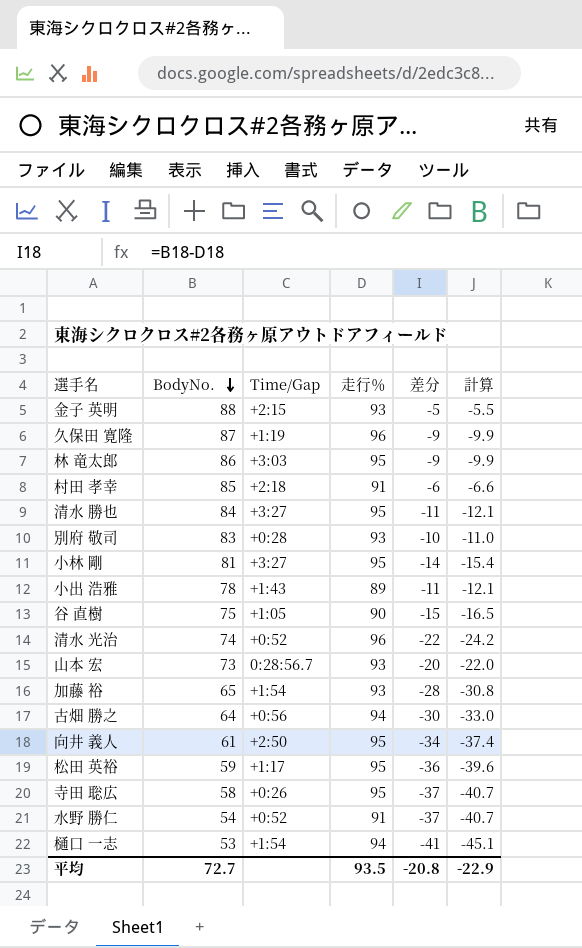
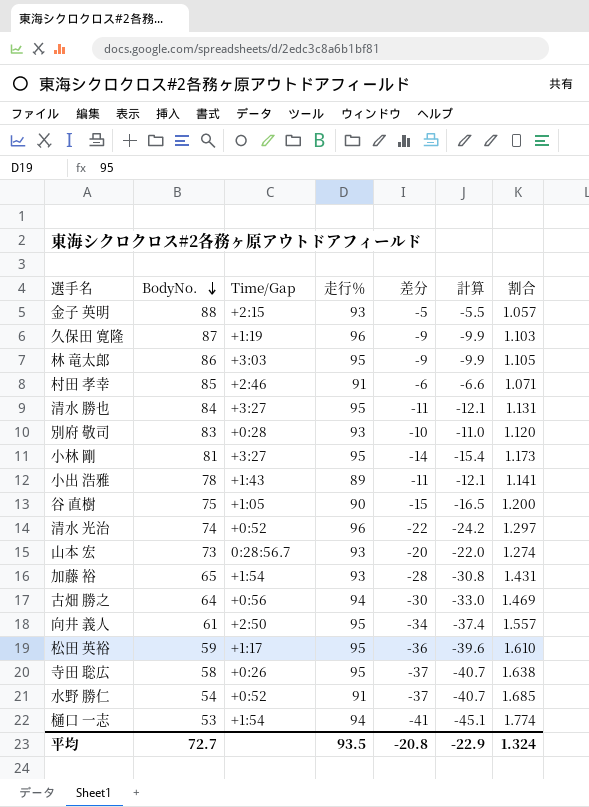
column 割合 | formula: none -> [走行％] / [BodyNo.]
村田 孝幸 | Time/Gap: +2:18 -> +2:46

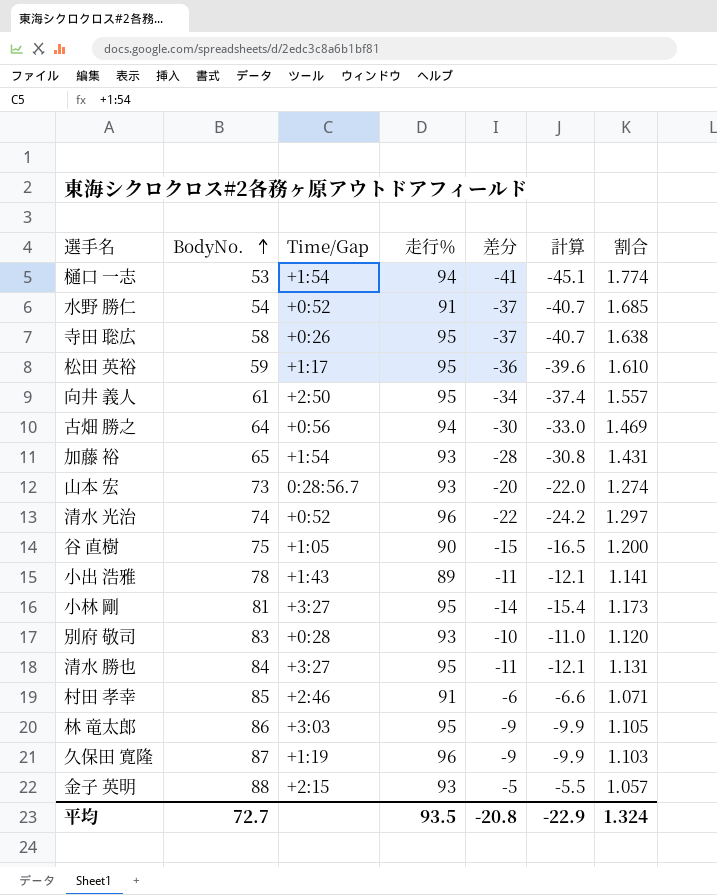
row order: BodyNo. descending -> BodyNo. ascending

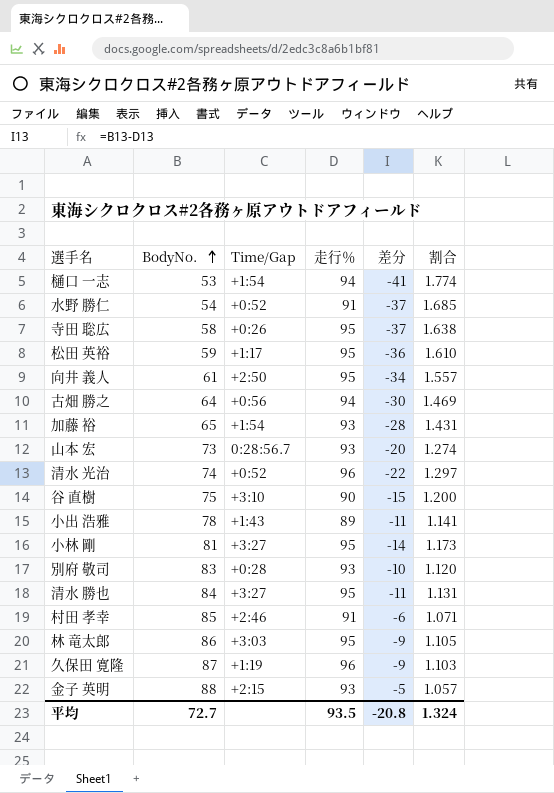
column 計算 | formula: [差分] * 1.1 -> none
谷 直樹 | Time/Gap: +1:05 -> +3:10

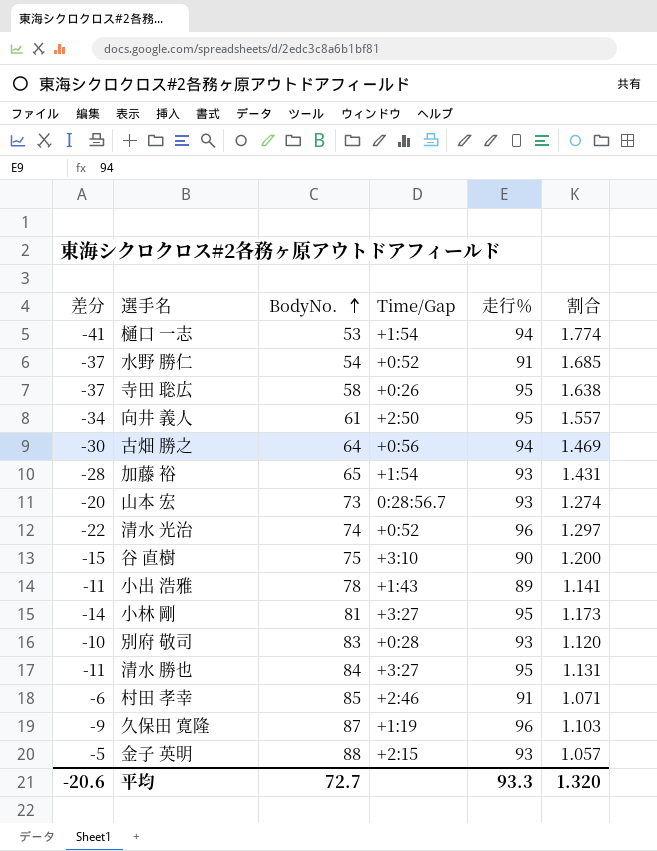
column 差分 | position: 5 -> 1
row 松田 英裕: 59 | +1:17 | 95 | -36 | 1.610 -> none
row 林 竜太郎: 86 | +3:03 | 95 | -9 | 1.105 -> none
平均 | 差分: -20.8 -> -20.6
平均 | 走行％: 93.5 -> 93.3
平均 | 割合: 1.324 -> 1.320

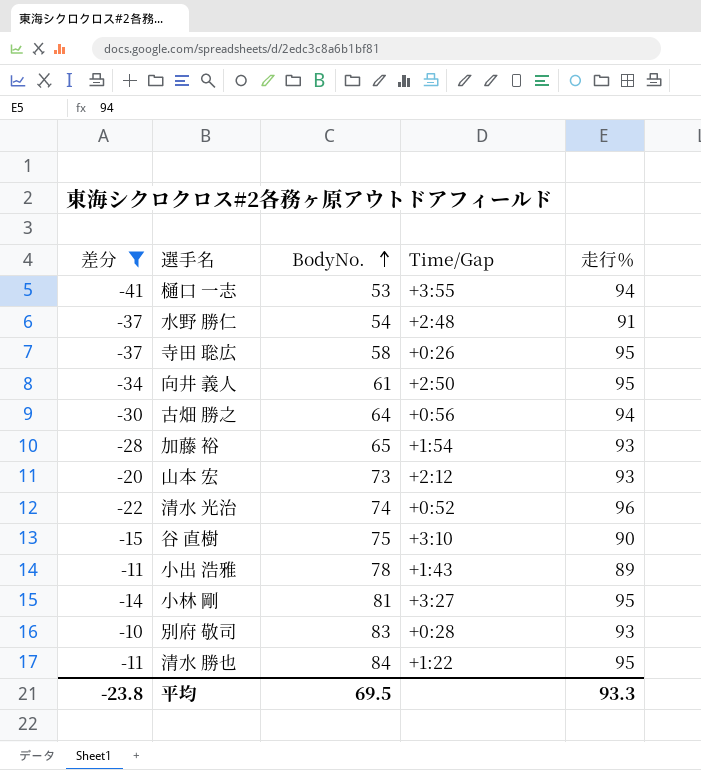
filter: none -> 差分 <= -10
column 割合 | formula: [走行％] / [BodyNo.] -> none
樋口 一志 | Time/Gap: +1:54 -> +3:55
水野 勝仁 | Time/Gap: +0:52 -> +2:48
山本 宏 | Time/Gap: 0:28:56.7 -> +2:12
清水 勝也 | Time/Gap: +3:27 -> +1:22
平均 | 差分: -20.6 -> -23.8
平均 | BodyNo.: 72.7 -> 69.5

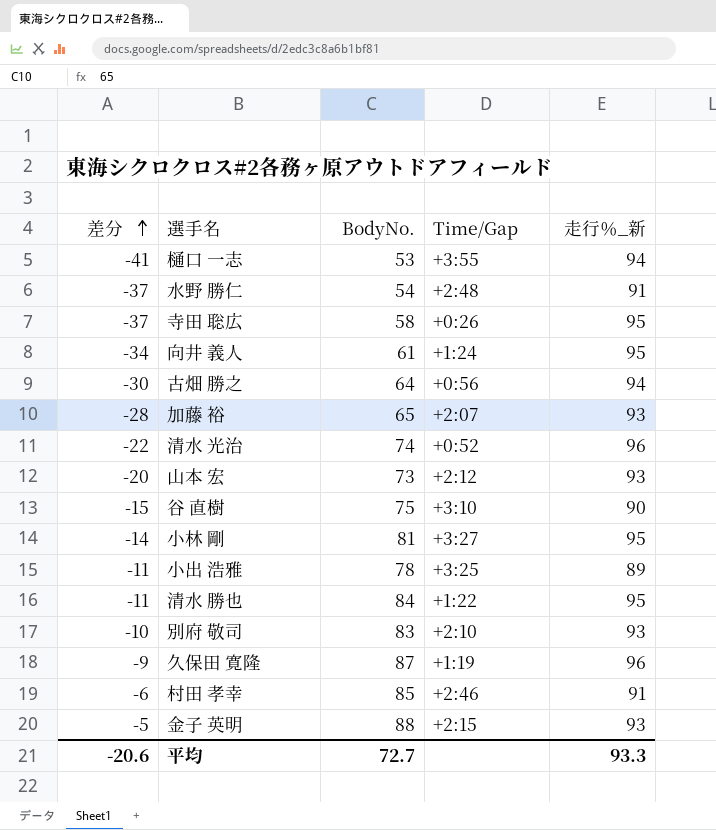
filter: 差分 <= -10 -> none
row order: BodyNo. ascending -> 差分 ascending
column name: 走行％ -> 走行％_新
向井 義人 | Time/Gap: +2:50 -> +1:24
加藤 裕 | Time/Gap: +1:54 -> +2:07
小出 浩雅 | Time/Gap: +1:43 -> +3:25
別府 敬司 | Time/Gap: +0:28 -> +2:10
平均 | 差分: -23.8 -> -20.6
平均 | BodyNo.: 69.5 -> 72.7

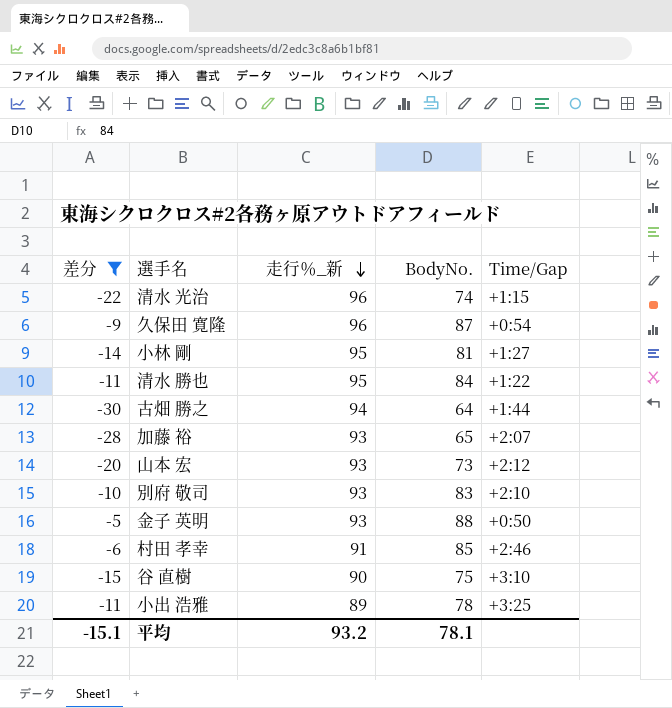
filter: none -> 差分 >= -30
row order: 差分 ascending -> 走行％_新 descending
column 走行％_新 | position: 5 -> 3
清水 光治 | Time/Gap: +0:52 -> +1:15
久保田 寛隆 | Time/Gap: +1:19 -> +0:54
小林 剛 | Time/Gap: +3:27 -> +1:27
古畑 勝之 | Time/Gap: +0:56 -> +1:44
金子 英明 | Time/Gap: +2:15 -> +0:50
平均 | 差分: -20.6 -> -15.1
平均 | 走行％_新: 93.3 -> 93.2
平均 | BodyNo.: 72.7 -> 78.1

